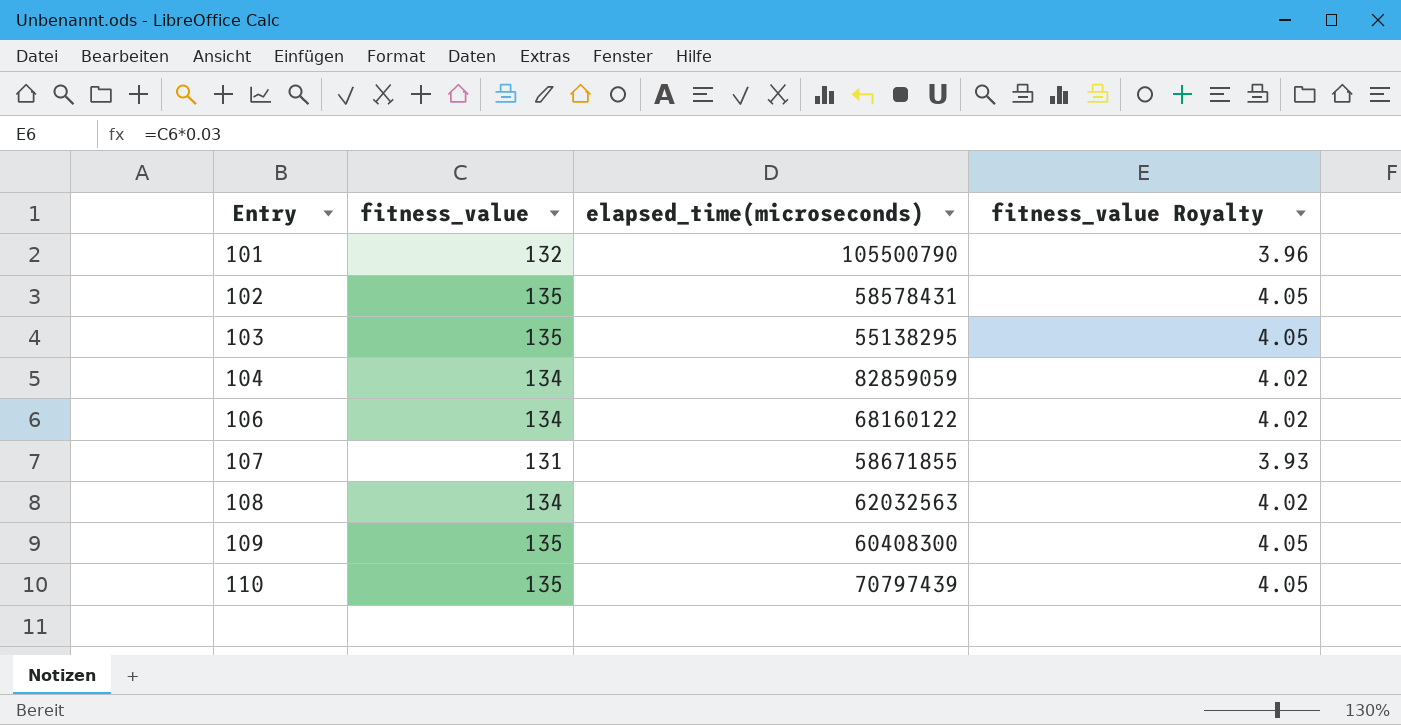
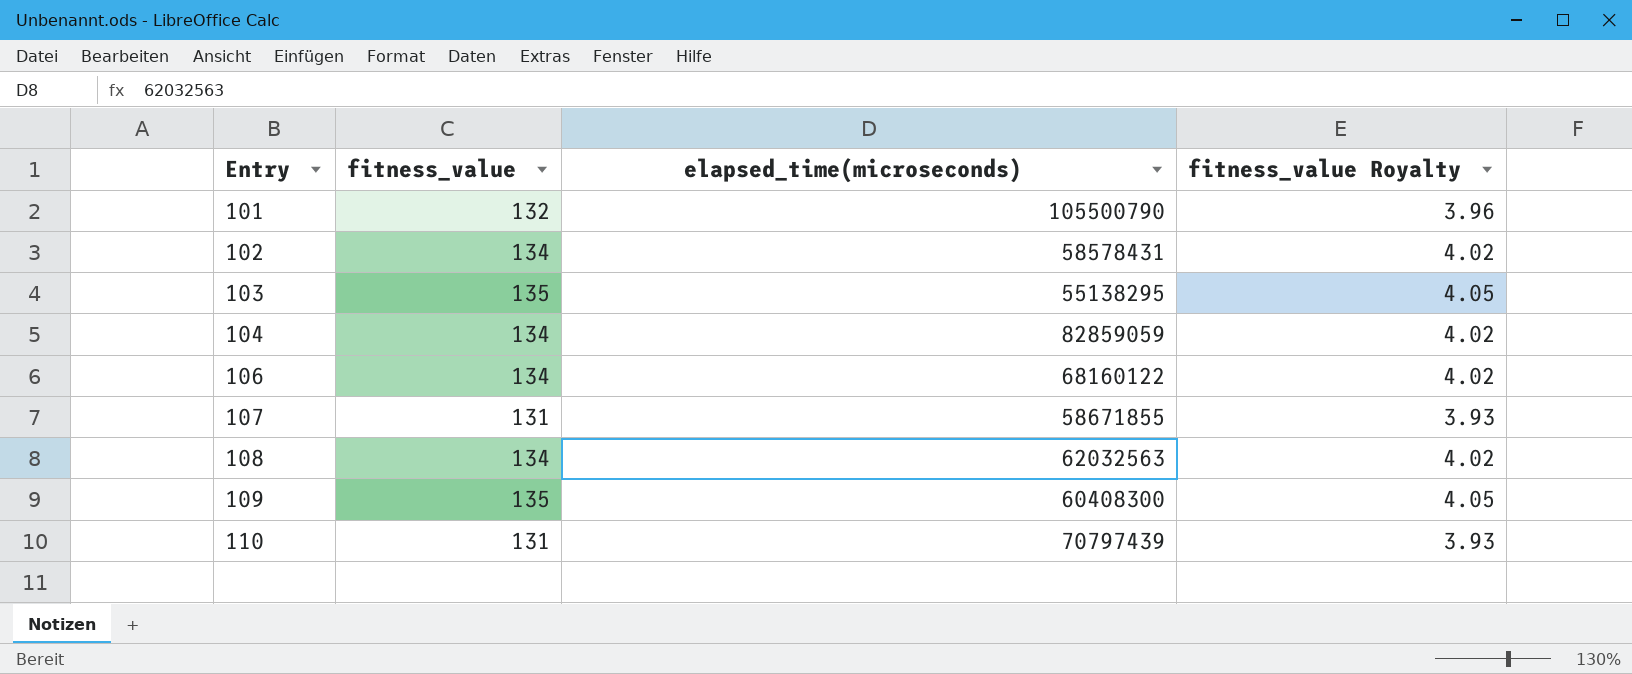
102 | fitness_value: 135 -> 134
102 | fitness_value Royalty: 4.05 -> 4.02
110 | fitness_value: 135 -> 131
110 | fitness_value Royalty: 4.05 -> 3.93

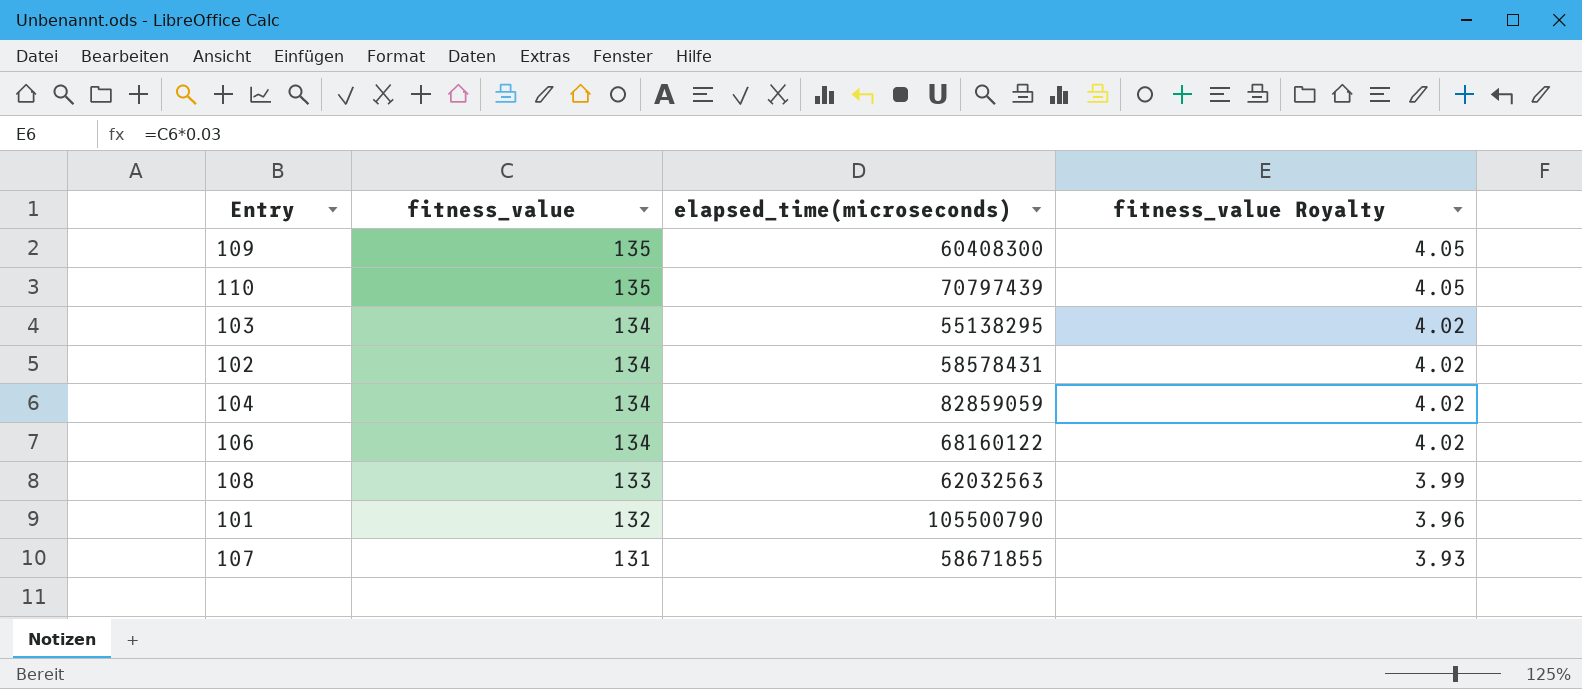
row order: Entry ascending -> fitness_value descending
110 | fitness_value: 131 -> 135
110 | fitness_value Royalty: 3.93 -> 4.05
103 | fitness_value: 135 -> 134
103 | fitness_value Royalty: 4.05 -> 4.02
108 | fitness_value: 134 -> 133
108 | fitness_value Royalty: 4.02 -> 3.99

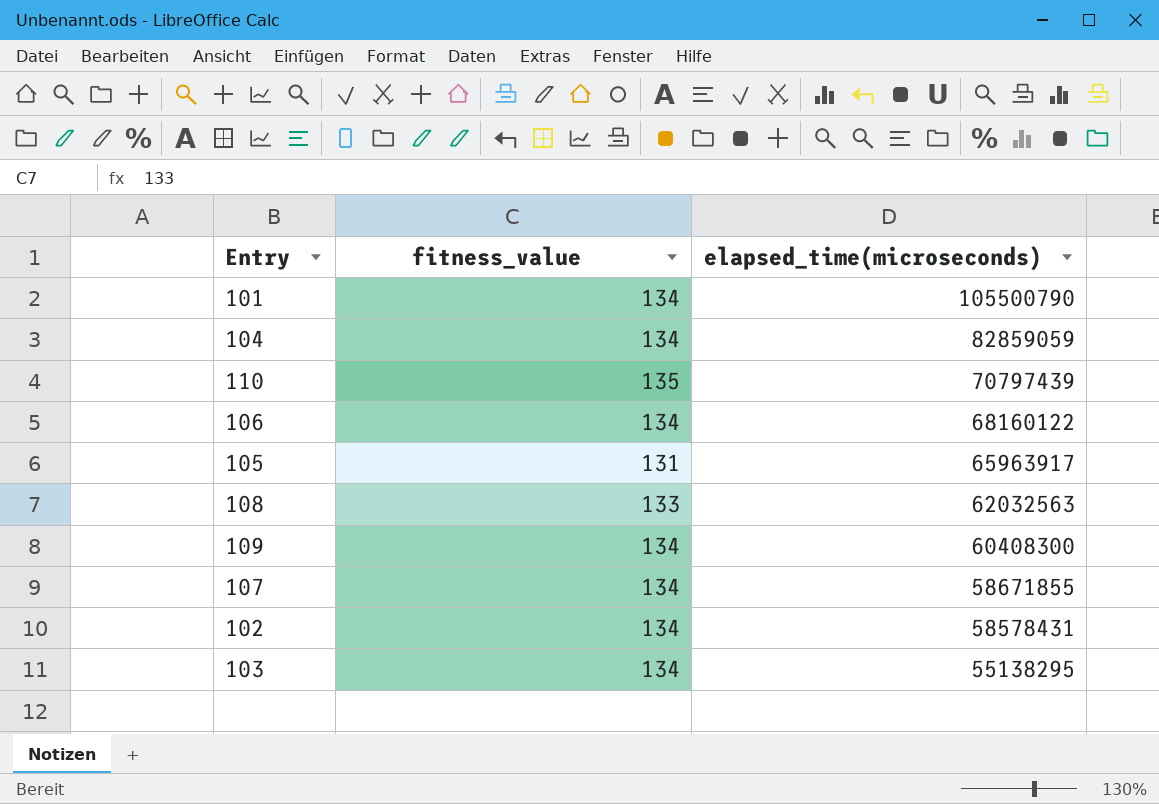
row order: fitness_value descending -> elapsed_time(microseconds) descending
column fitness_value Royalty | formula: [fitness_value] * 0.03 -> none
101 | fitness_value: 132 -> 134
row 105: none -> 131 | 65963917
109 | fitness_value: 135 -> 134
107 | fitness_value: 131 -> 134

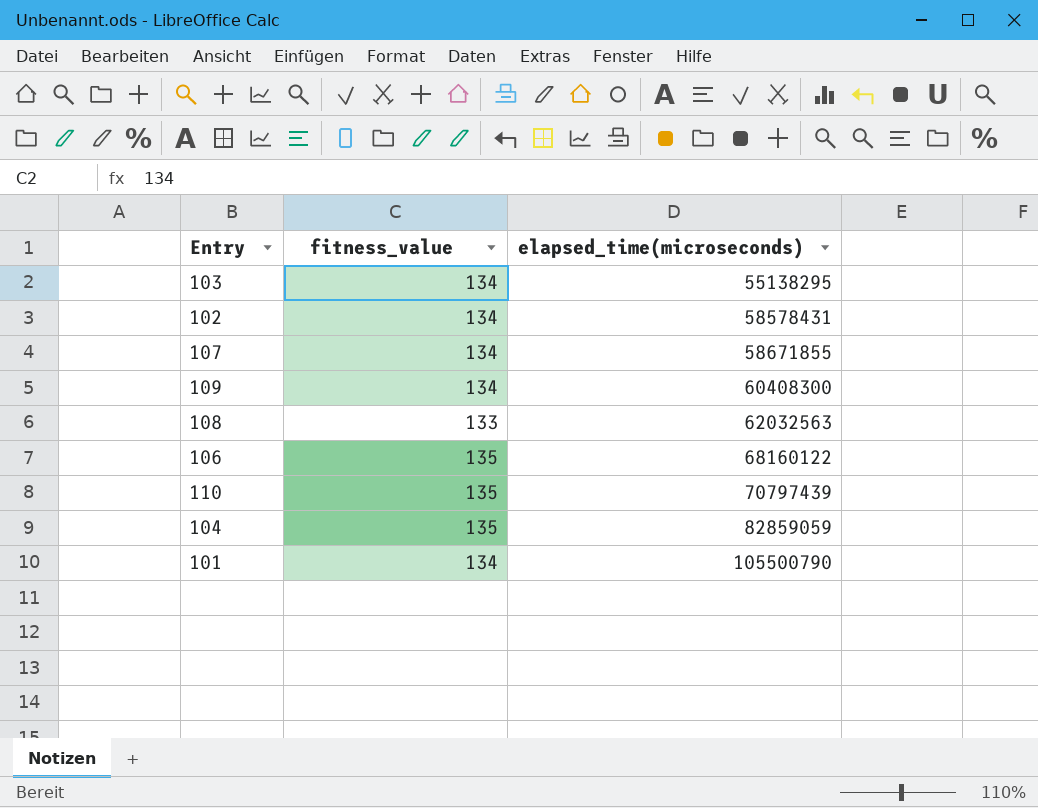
row order: elapsed_time(microseconds) descending -> elapsed_time(microseconds) ascending
row 105: 131 | 65963917 -> none
106 | fitness_value: 134 -> 135
104 | fitness_value: 134 -> 135

